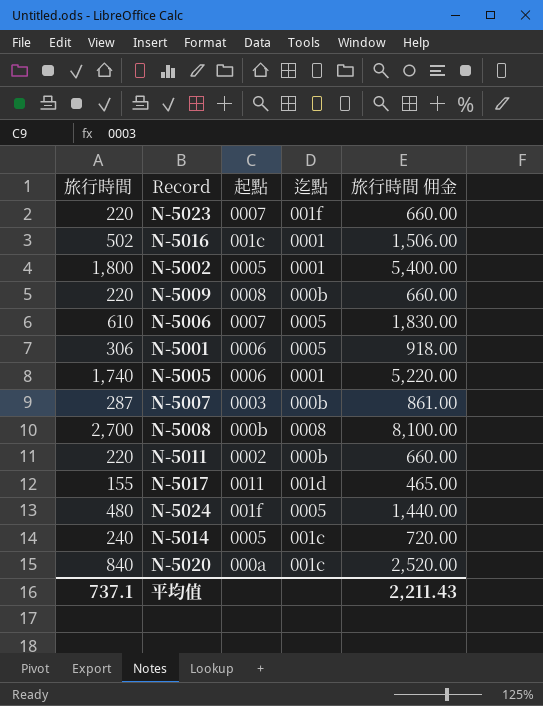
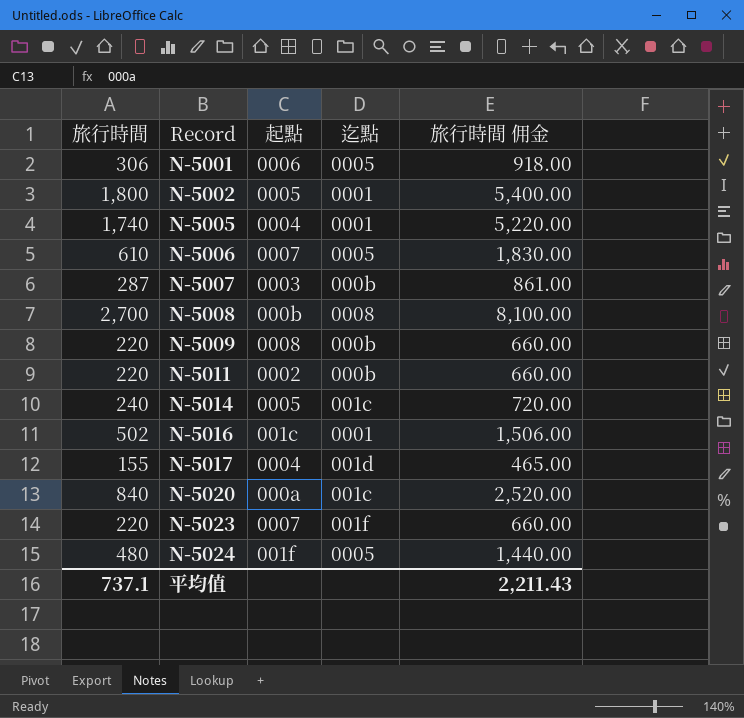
row order: none -> Record ascending
N-5005 | 起點: 0006 -> 0004
N-5017 | 起點: 0011 -> 0004

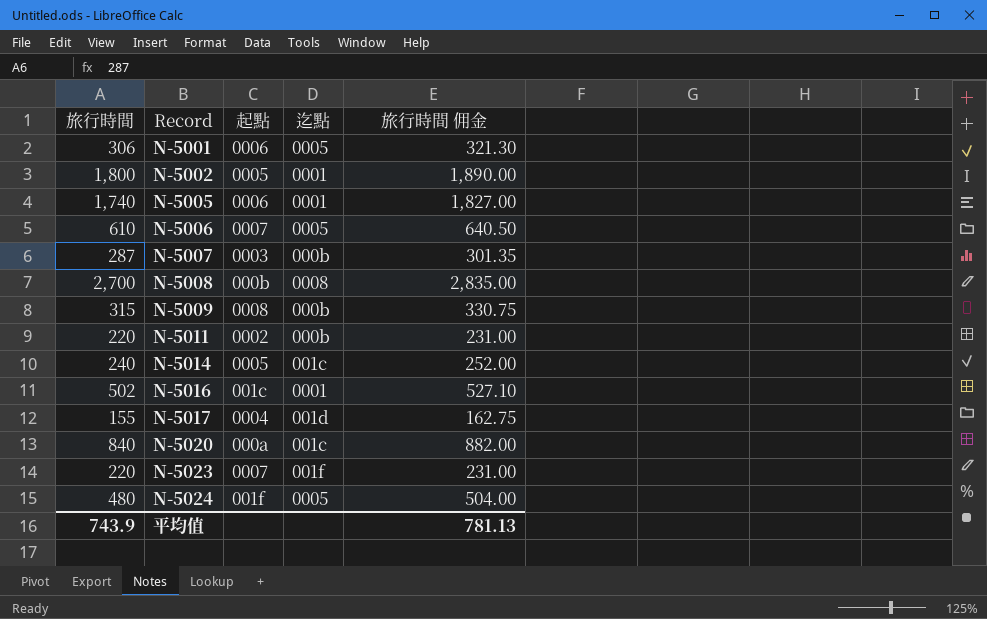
column 旅行時間 佣金 | formula: [旅行時間] * 3 -> [旅行時間] * 1.05
N-5005 | 起點: 0004 -> 0006
N-5009 | 旅行時間: 220 -> 315
平均值 | 旅行時間: 737.1 -> 743.9
平均值 | 旅行時間 佣金: 2,211.43 -> 781.13

